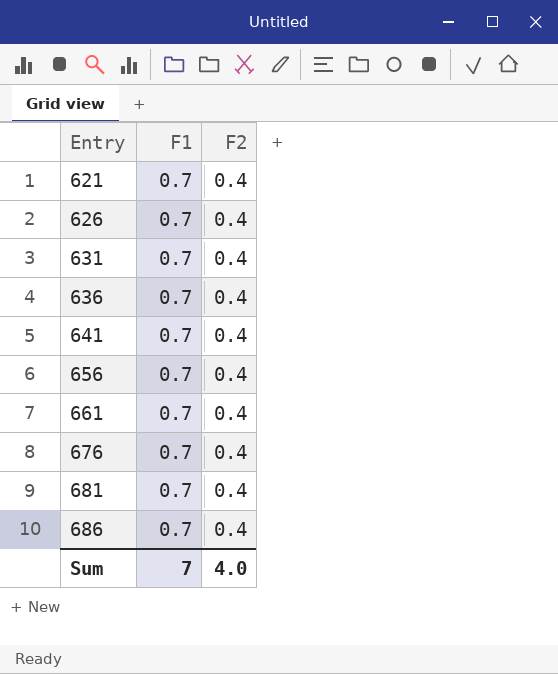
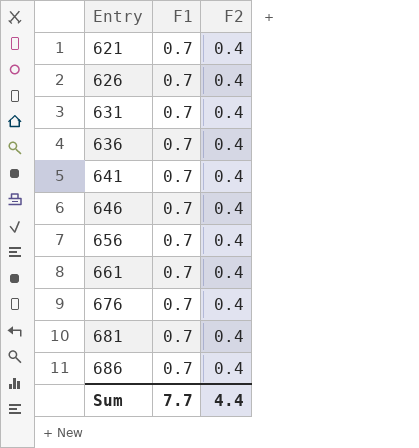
row 646: none -> 0.7 | 0.4
Sum | F1: 7 -> 7.7
Sum | F2: 4.0 -> 4.4

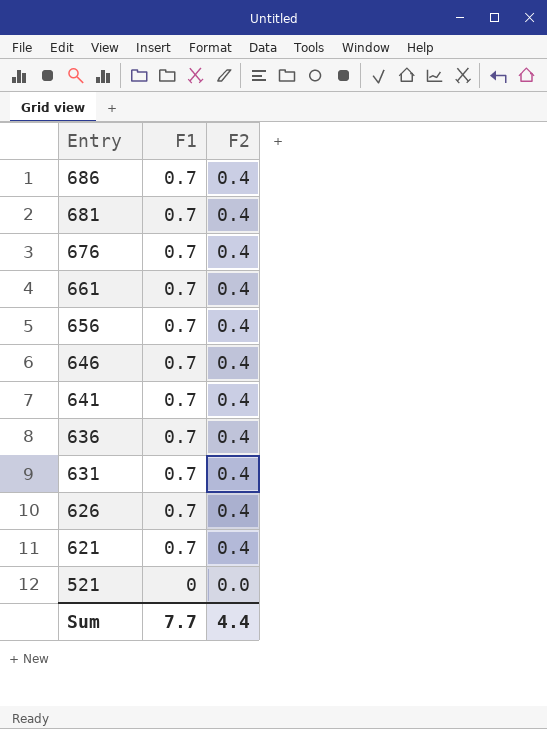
row order: Entry ascending -> Entry descending
row 521: none -> 0 | 0.0

